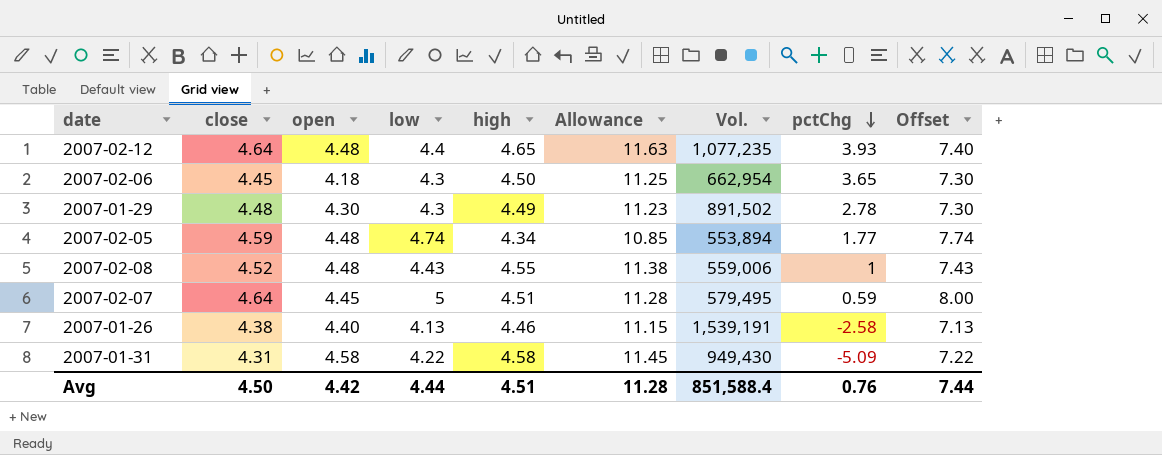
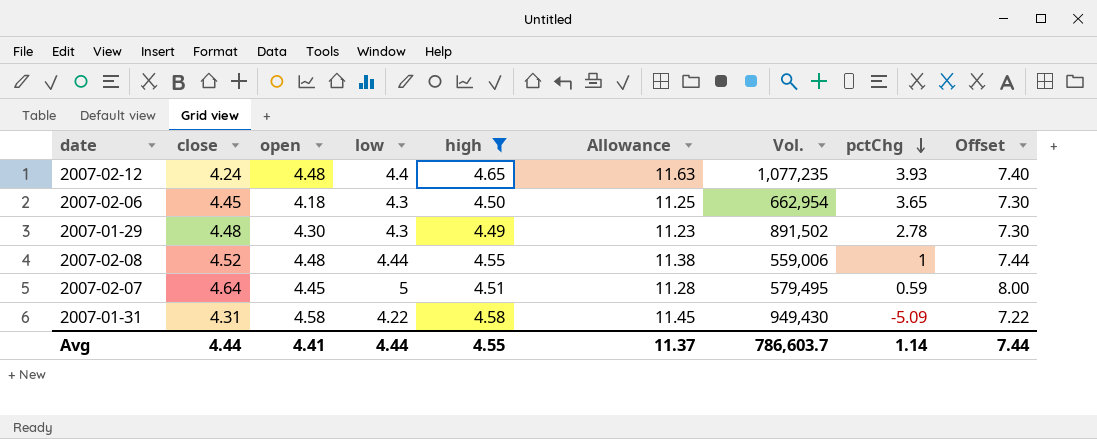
filter: none -> high >= 4.49
2007-02-12 | close: 4.64 -> 4.24
2007-02-08 | low: 4.43 -> 4.44
2007-02-08 | Offset: 7.43 -> 7.44
Avg | close: 4.50 -> 4.44
Avg | open: 4.42 -> 4.41
Avg | high: 4.51 -> 4.55
Avg | Allowance: 11.28 -> 11.37
Avg | Vol.: 851,588.4 -> 786,603.7
Avg | pctChg: 0.76 -> 1.14

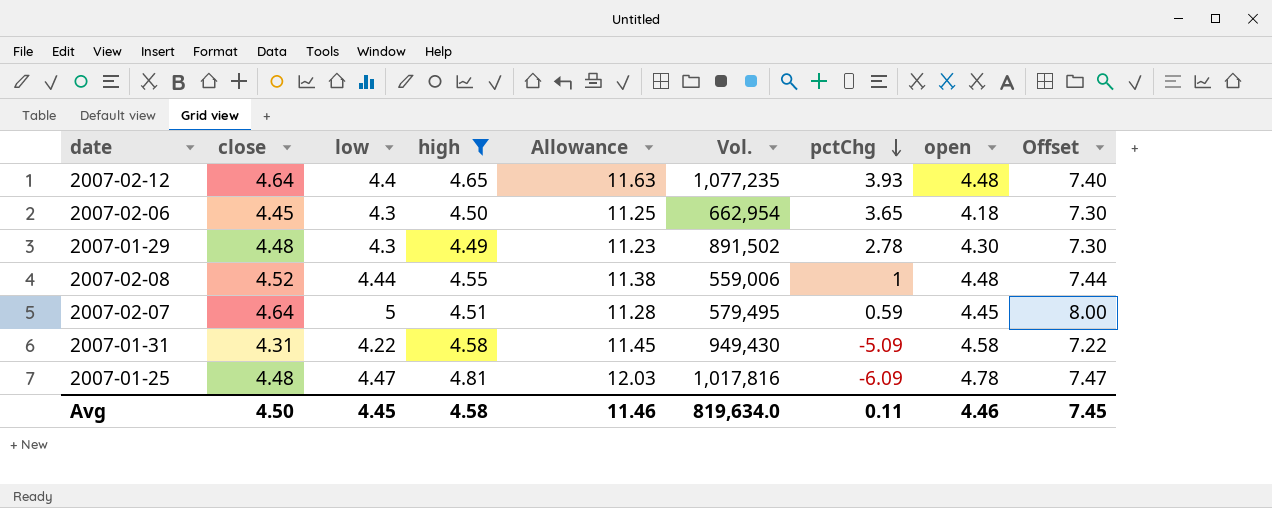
column open | position: 3 -> 8
2007-02-12 | close: 4.24 -> 4.64
row 2007-01-25: none -> 4.48 | 4.47 | 4.81 | 12.03 | 1,017,816 | -6.09 | 4.78 | 7.47
Avg | close: 4.44 -> 4.50
Avg | low: 4.44 -> 4.45
Avg | high: 4.55 -> 4.58
Avg | Allowance: 11.37 -> 11.46
Avg | Vol.: 786,603.7 -> 819,634.0
Avg | pctChg: 1.14 -> 0.11
Avg | open: 4.41 -> 4.46
Avg | Offset: 7.44 -> 7.45

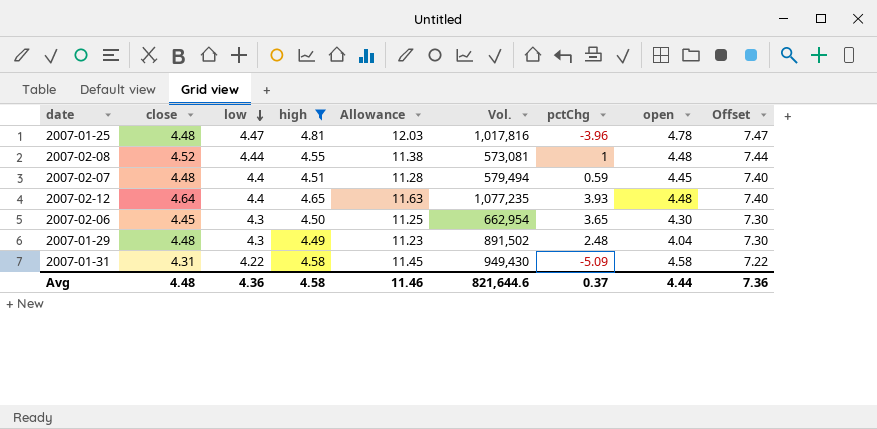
row order: pctChg descending -> low descending
2007-01-25 | pctChg: -6.09 -> -3.96
2007-02-08 | Vol.: 559,006 -> 573,081
2007-02-07 | close: 4.64 -> 4.48
2007-02-07 | low: 5 -> 4.4
2007-02-07 | Vol.: 579,495 -> 579,494
2007-02-07 | Offset: 8.00 -> 7.40
2007-02-06 | open: 4.18 -> 4.30
2007-01-29 | pctChg: 2.78 -> 2.48
2007-01-29 | open: 4.30 -> 4.04
Avg | close: 4.50 -> 4.48
Avg | low: 4.45 -> 4.36
Avg | Vol.: 819,634.0 -> 821,644.6
Avg | pctChg: 0.11 -> 0.37
Avg | open: 4.46 -> 4.44
Avg | Offset: 7.45 -> 7.36

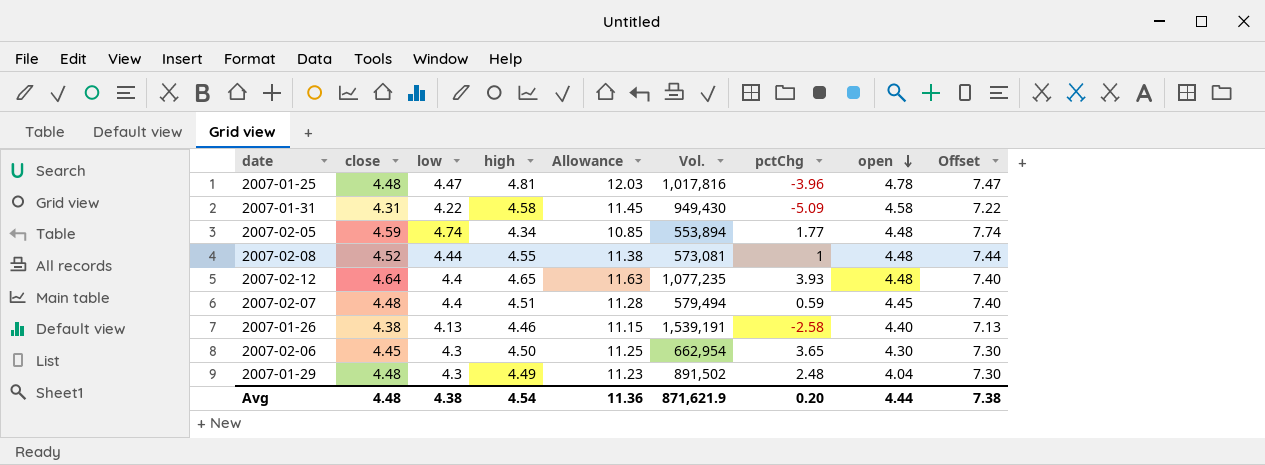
filter: high >= 4.49 -> none
row order: low descending -> open descending
Avg | low: 4.36 -> 4.38
Avg | high: 4.58 -> 4.54
Avg | Allowance: 11.46 -> 11.36
Avg | Vol.: 821,644.6 -> 871,621.9
Avg | pctChg: 0.37 -> 0.20
Avg | Offset: 7.36 -> 7.38

